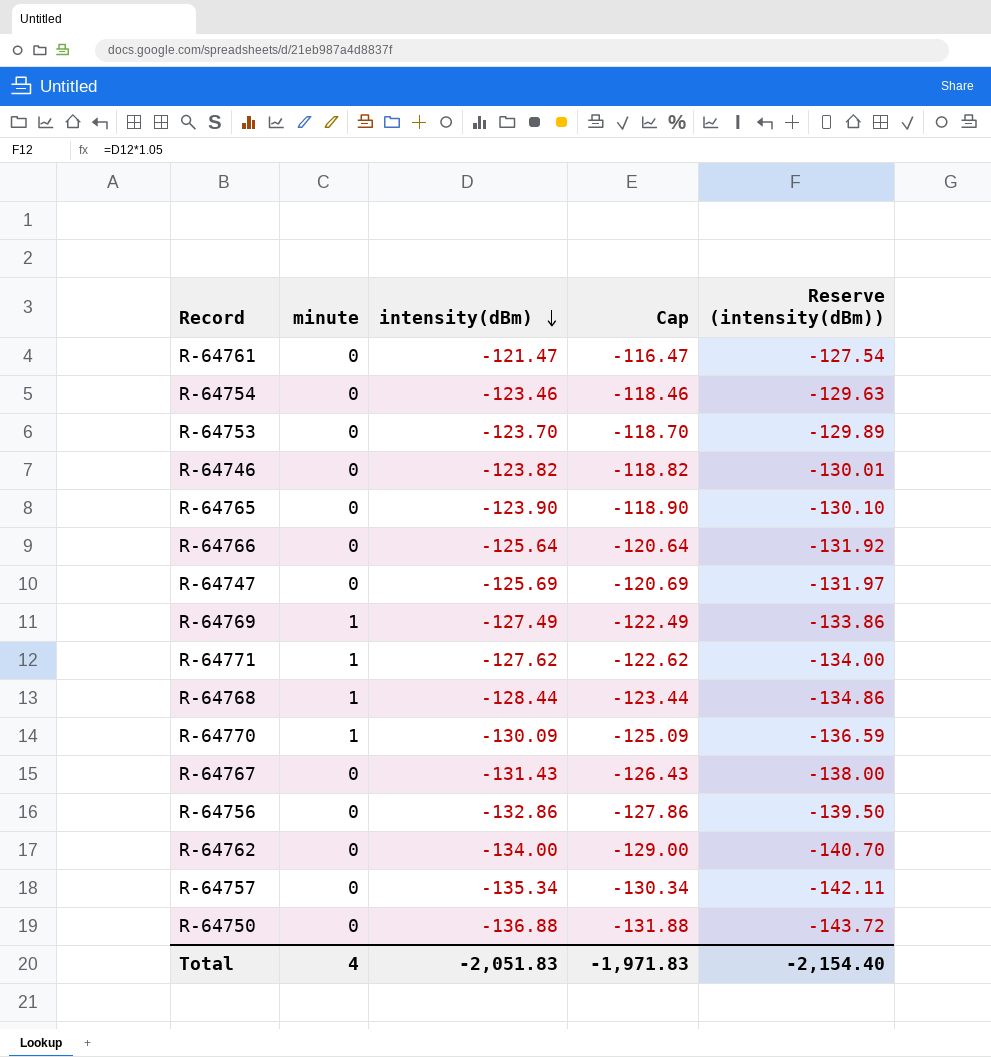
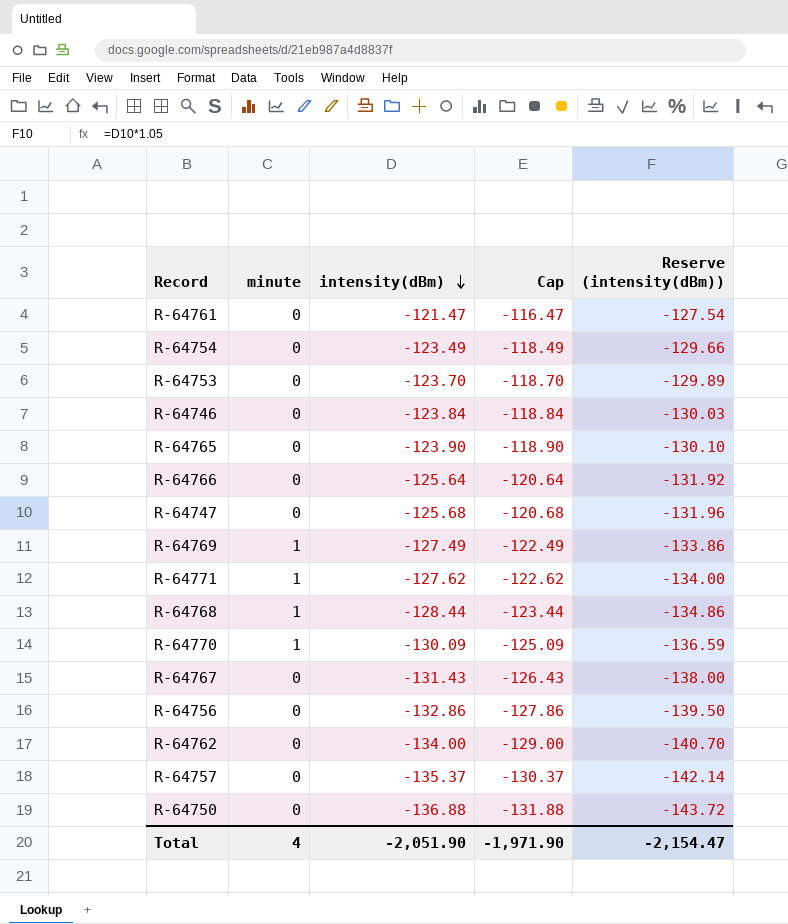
R-64754 | intensity(dBm): -123.46 -> -123.49
R-64754 | Cap: -118.46 -> -118.49
R-64754 | Reserve (intensity(dBm)): -129.63 -> -129.66
R-64746 | intensity(dBm): -123.82 -> -123.84
R-64746 | Cap: -118.82 -> -118.84
R-64746 | Reserve (intensity(dBm)): -130.01 -> -130.03
R-64747 | intensity(dBm): -125.69 -> -125.68
R-64747 | Cap: -120.69 -> -120.68
R-64747 | Reserve (intensity(dBm)): -131.97 -> -131.96
R-64757 | intensity(dBm): -135.34 -> -135.37
R-64757 | Cap: -130.34 -> -130.37
R-64757 | Reserve (intensity(dBm)): -142.11 -> -142.14
Total | intensity(dBm): -2,051.83 -> -2,051.90
Total | Cap: -1,971.83 -> -1,971.90
Total | Reserve (intensity(dBm)): -2,154.40 -> -2,154.47

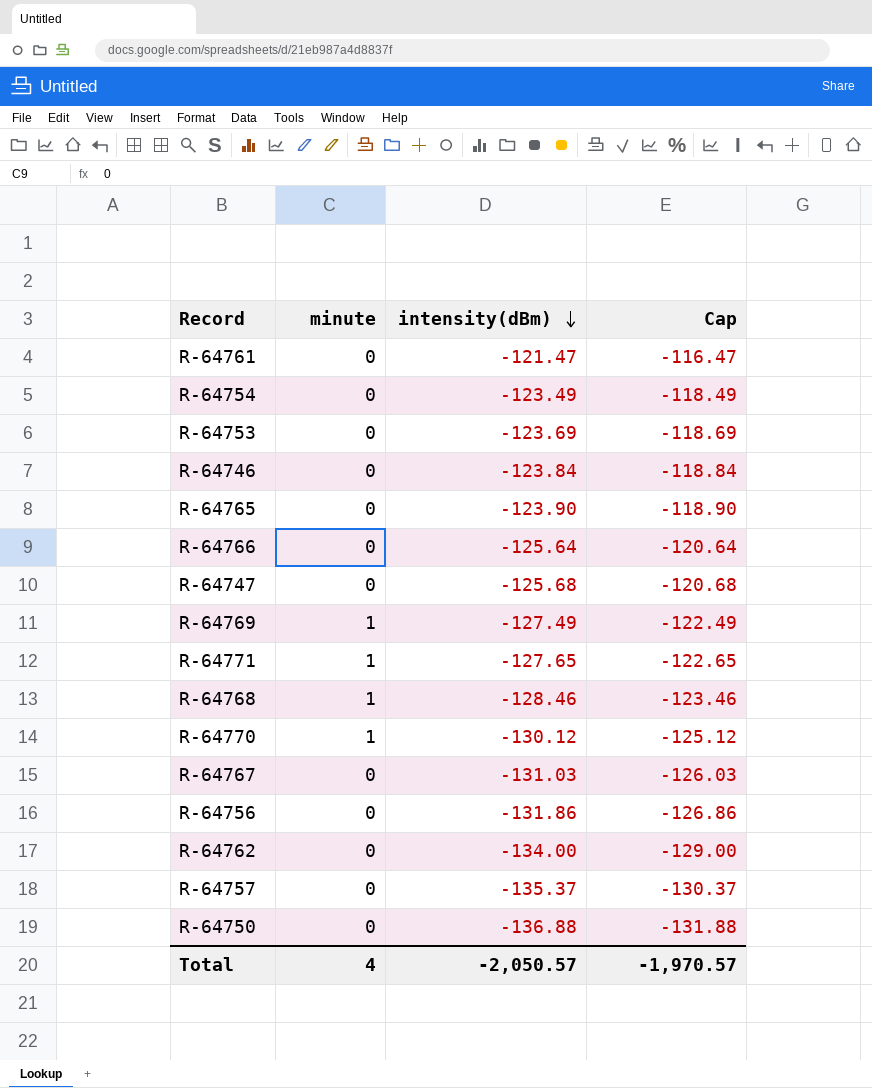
column Reserve (intensity(dBm)) | formula: [intensity(dBm)] * 1.05 -> none
R-64753 | intensity(dBm): -123.70 -> -123.69
R-64753 | Cap: -118.70 -> -118.69
R-64771 | intensity(dBm): -127.62 -> -127.65
R-64771 | Cap: -122.62 -> -122.65
R-64768 | intensity(dBm): -128.44 -> -128.46
R-64768 | Cap: -123.44 -> -123.46
R-64770 | intensity(dBm): -130.09 -> -130.12
R-64770 | Cap: -125.09 -> -125.12
R-64767 | intensity(dBm): -131.43 -> -131.03
R-64767 | Cap: -126.43 -> -126.03
R-64756 | intensity(dBm): -132.86 -> -131.86
R-64756 | Cap: -127.86 -> -126.86
Total | intensity(dBm): -2,051.90 -> -2,050.57
Total | Cap: -1,971.90 -> -1,970.57

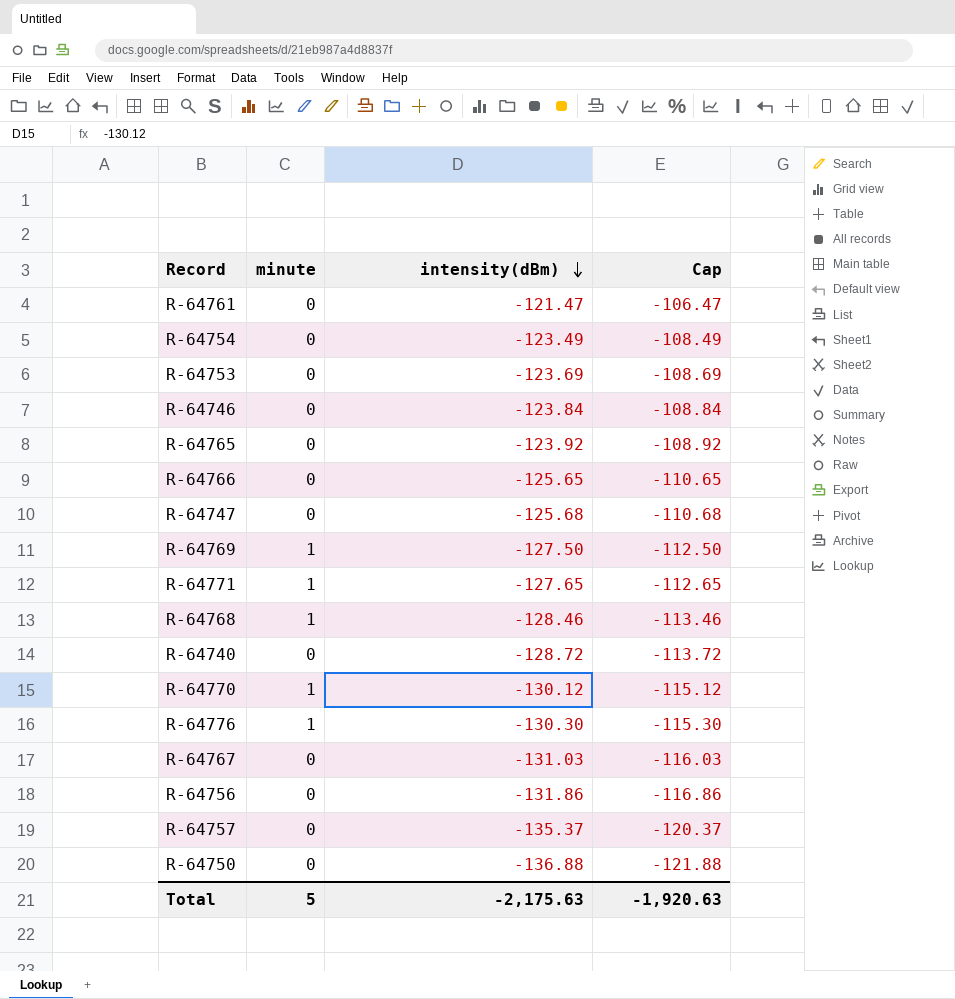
column Cap | formula: [intensity(dBm)] + 5 -> [intensity(dBm)] + 15
row R-64762: 0 | -134.00 | -129.00 -> none
R-64765 | intensity(dBm): -123.90 -> -123.92
R-64766 | intensity(dBm): -125.64 -> -125.65
R-64769 | intensity(dBm): -127.49 -> -127.50
row R-64740: none -> 0 | -128.72 | -113.72
row R-64776: none -> 1 | -130.30 | -115.30
Total | minute: 4 -> 5
Total | intensity(dBm): -2,050.57 -> -2,175.63
Total | Cap: -1,970.57 -> -1,920.63

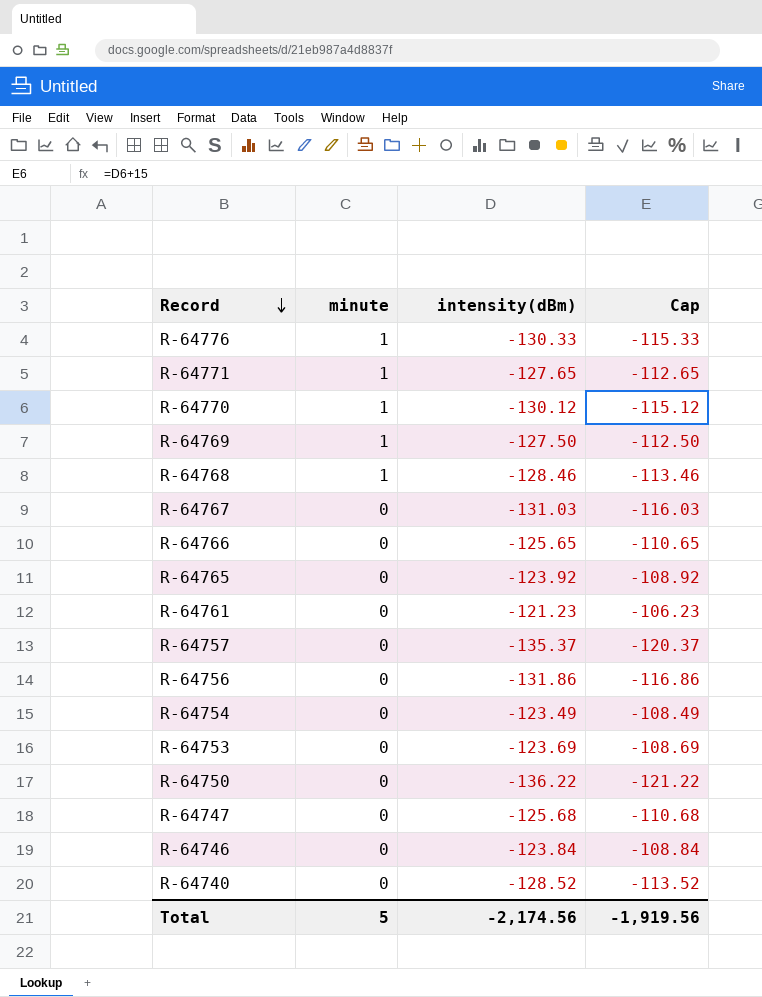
row order: intensity(dBm) descending -> Record descending
R-64776 | intensity(dBm): -130.30 -> -130.33
R-64776 | Cap: -115.30 -> -115.33
R-64761 | intensity(dBm): -121.47 -> -121.23
R-64761 | Cap: -106.47 -> -106.23
R-64750 | intensity(dBm): -136.88 -> -136.22
R-64750 | Cap: -121.88 -> -121.22
R-64740 | intensity(dBm): -128.72 -> -128.52
R-64740 | Cap: -113.72 -> -113.52
Total | intensity(dBm): -2,175.63 -> -2,174.56
Total | Cap: -1,920.63 -> -1,919.56

